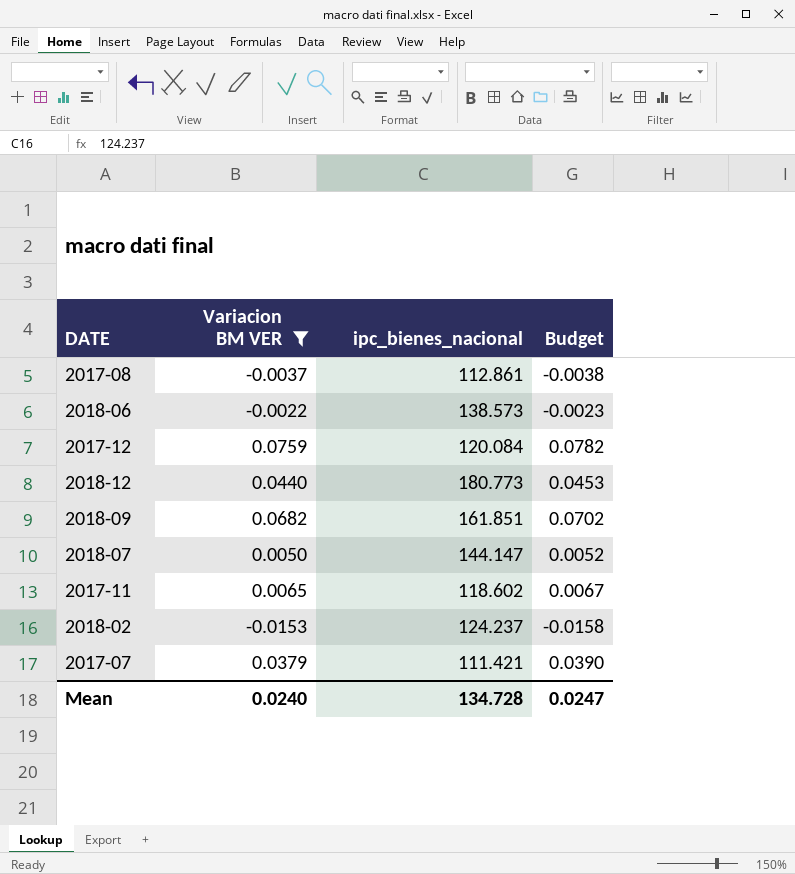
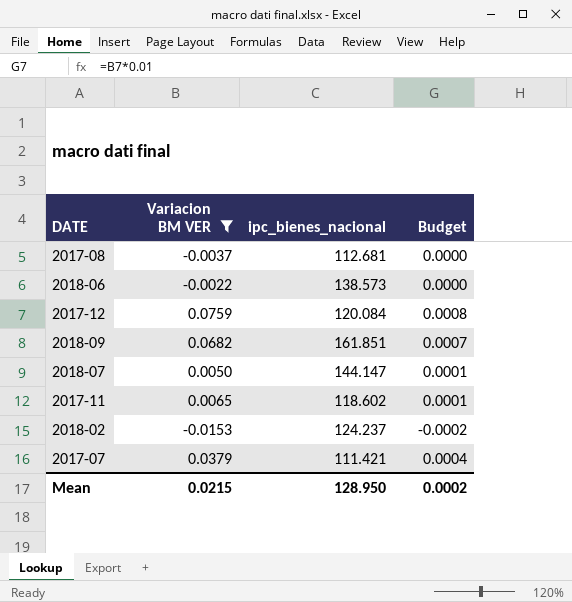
column Budget | formula: [Variacion BM VER] * 1.03 -> [Variacion BM VER] * 0.01
row 2018-12: 0.0440 | 180.773 | 0.0453 -> none
2017-08 | ipc_bienes_nacional: 112.861 -> 112.681
Mean | Variacion BM VER: 0.0240 -> 0.0215
Mean | ipc_bienes_nacional: 134.728 -> 128.950
Mean | Budget: 0.0247 -> 0.0002

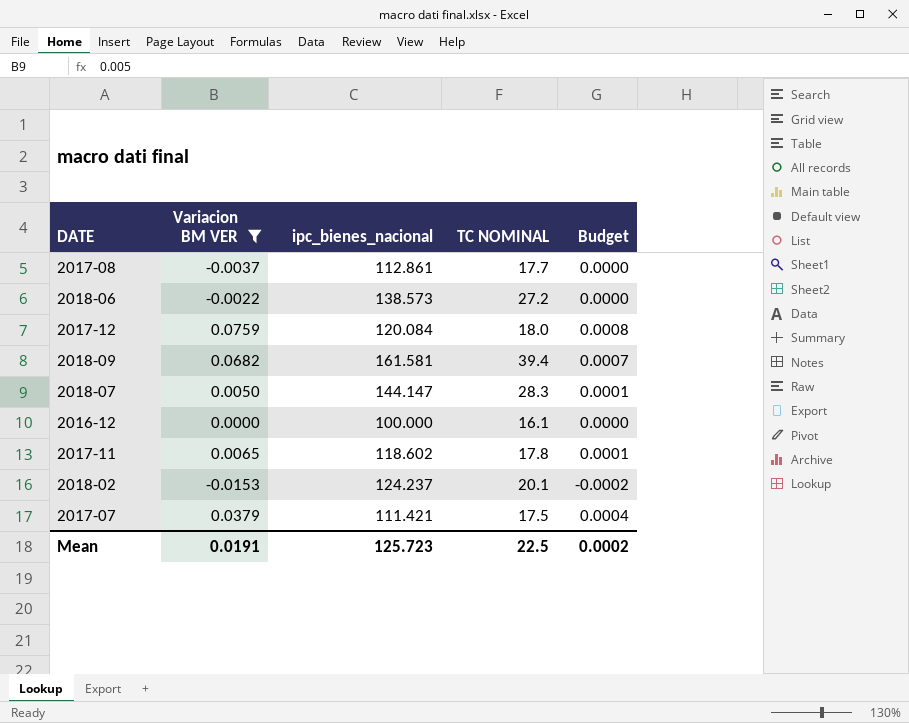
column TC NOMINAL | position: none -> 4
2017-08 | ipc_bienes_nacional: 112.681 -> 112.861
2018-09 | ipc_bienes_nacional: 161.851 -> 161.581
row 2016-12: none -> 0.0000 | 100.000 | 16.1 | 0.0000
Mean | Variacion BM VER: 0.0215 -> 0.0191
Mean | ipc_bienes_nacional: 128.950 -> 125.723

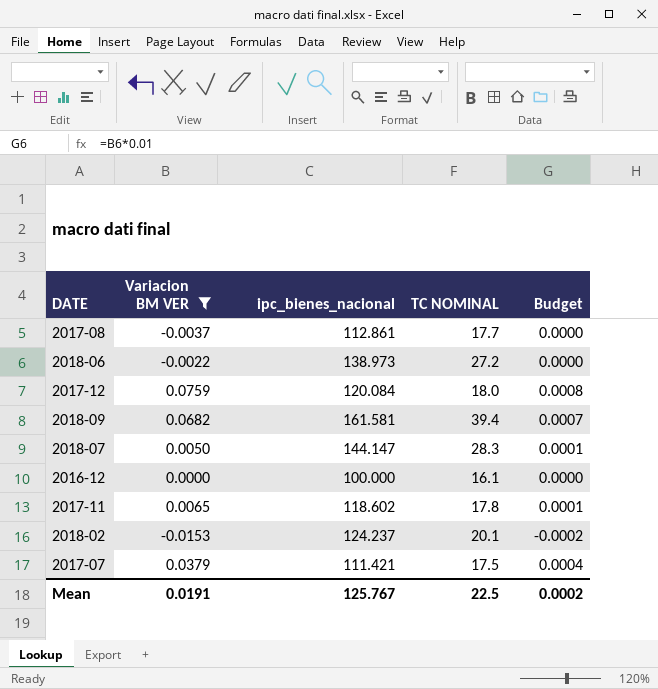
2018-06 | ipc_bienes_nacional: 138.573 -> 138.973
Mean | ipc_bienes_nacional: 125.723 -> 125.767

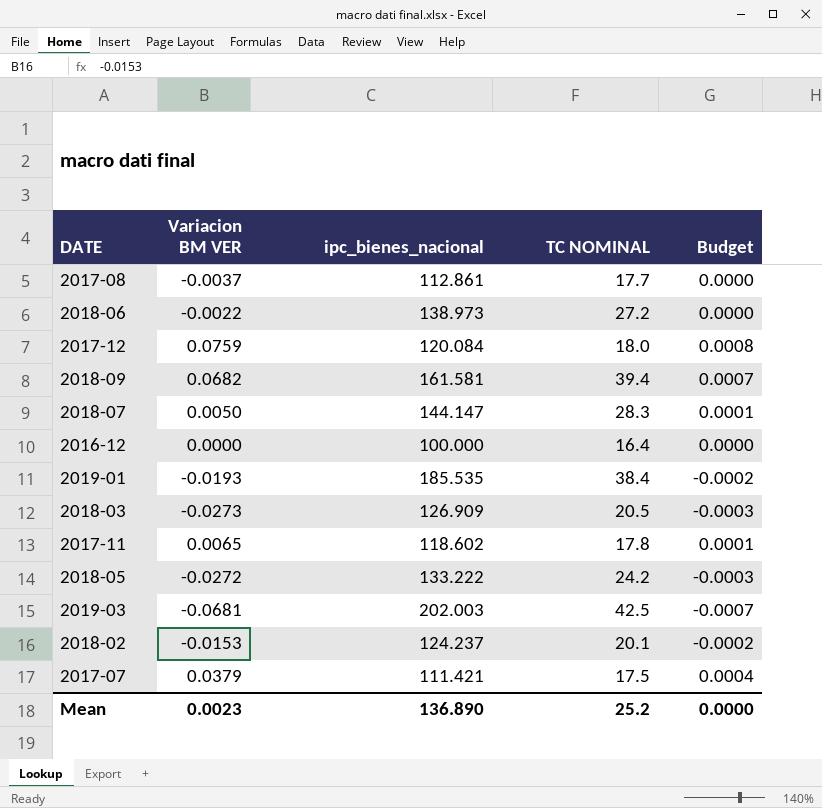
filter: Variacion BM VER >= -0.0153 -> none
2016-12 | TC NOMINAL: 16.1 -> 16.4
Mean | Variacion BM VER: 0.0191 -> 0.0023
Mean | ipc_bienes_nacional: 125.767 -> 136.890
Mean | TC NOMINAL: 22.5 -> 25.2
Mean | Budget: 0.0002 -> 0.0000

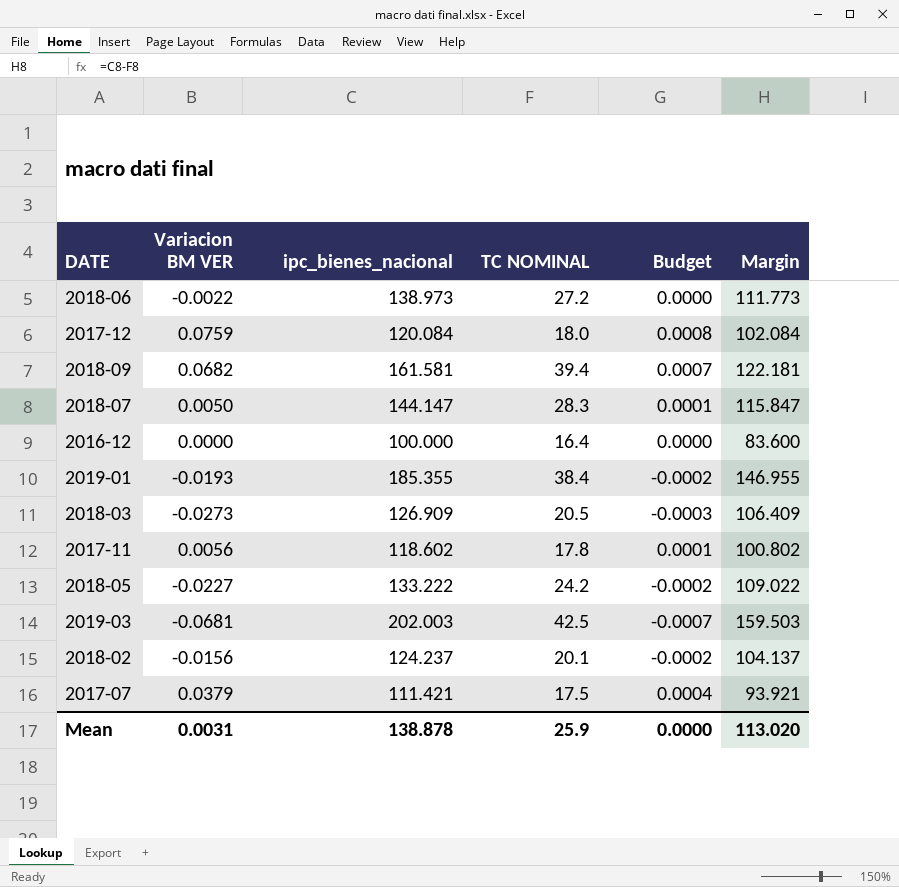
column Margin | formula: none -> [ipc_bienes_nacional] - [TC NOMINAL]
row 2017-08: -0.0037 | 112.861 | 17.7 | 0.0000 -> none
2019-01 | ipc_bienes_nacional: 185.535 -> 185.355
2017-11 | Variacion BM VER: 0.0065 -> 0.0056
2018-05 | Variacion BM VER: -0.0272 -> -0.0227
2018-05 | Budget: -0.0003 -> -0.0002
2018-02 | Variacion BM VER: -0.0153 -> -0.0156
Mean | Variacion BM VER: 0.0023 -> 0.0031
Mean | ipc_bienes_nacional: 136.890 -> 138.878
Mean | TC NOMINAL: 25.2 -> 25.9

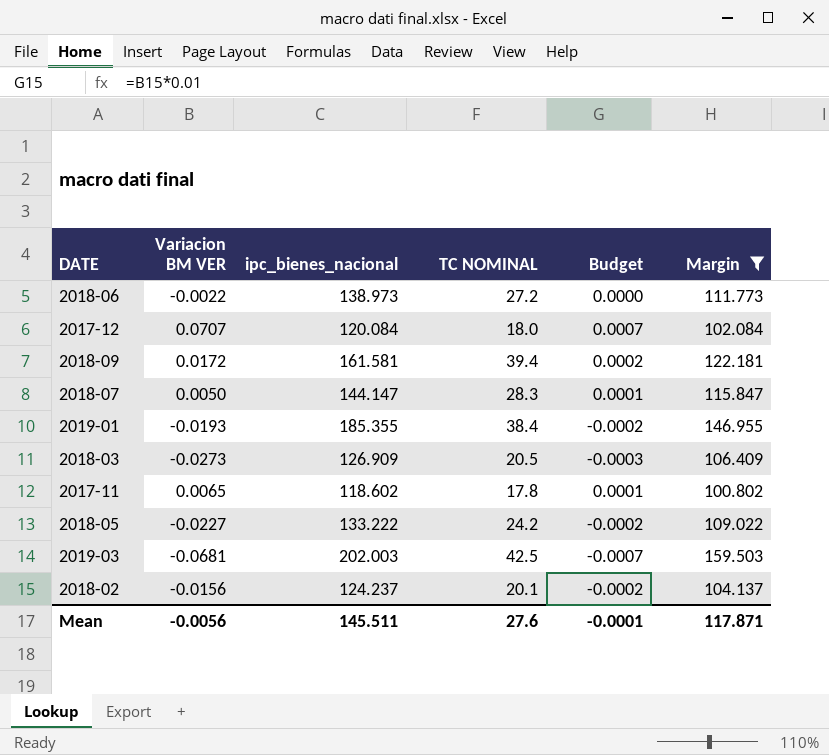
filter: none -> Margin >= 100.802
2017-12 | Variacion BM VER: 0.0759 -> 0.0707
2017-12 | Budget: 0.0008 -> 0.0007
2018-09 | Variacion BM VER: 0.0682 -> 0.0172
2018-09 | Budget: 0.0007 -> 0.0002
2017-11 | Variacion BM VER: 0.0056 -> 0.0065
Mean | Variacion BM VER: 0.0031 -> -0.0056
Mean | ipc_bienes_nacional: 138.878 -> 145.511
Mean | TC NOMINAL: 25.9 -> 27.6
Mean | Budget: 0.0000 -> -0.0001
Mean | Margin: 113.020 -> 117.871

